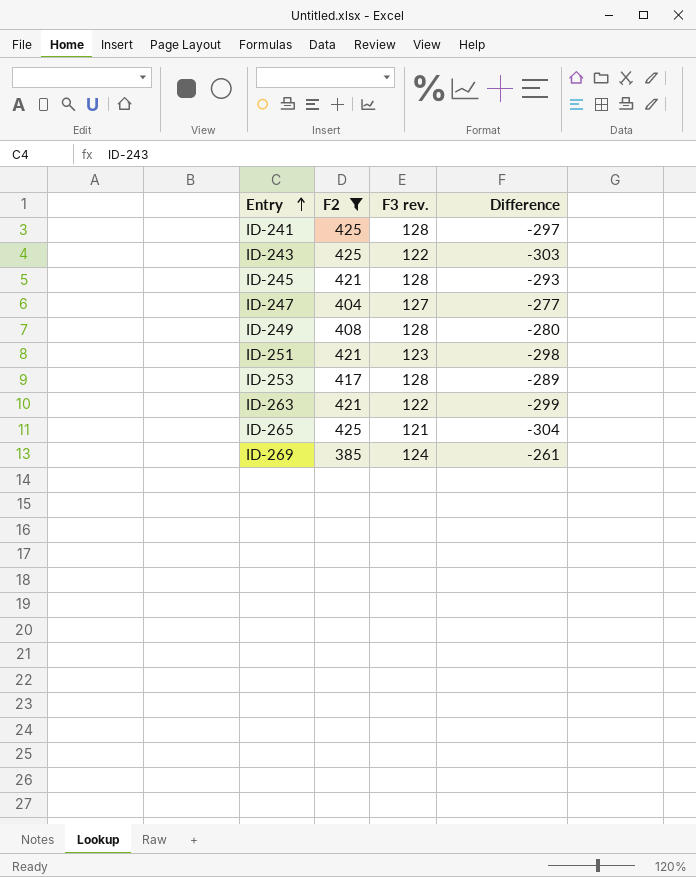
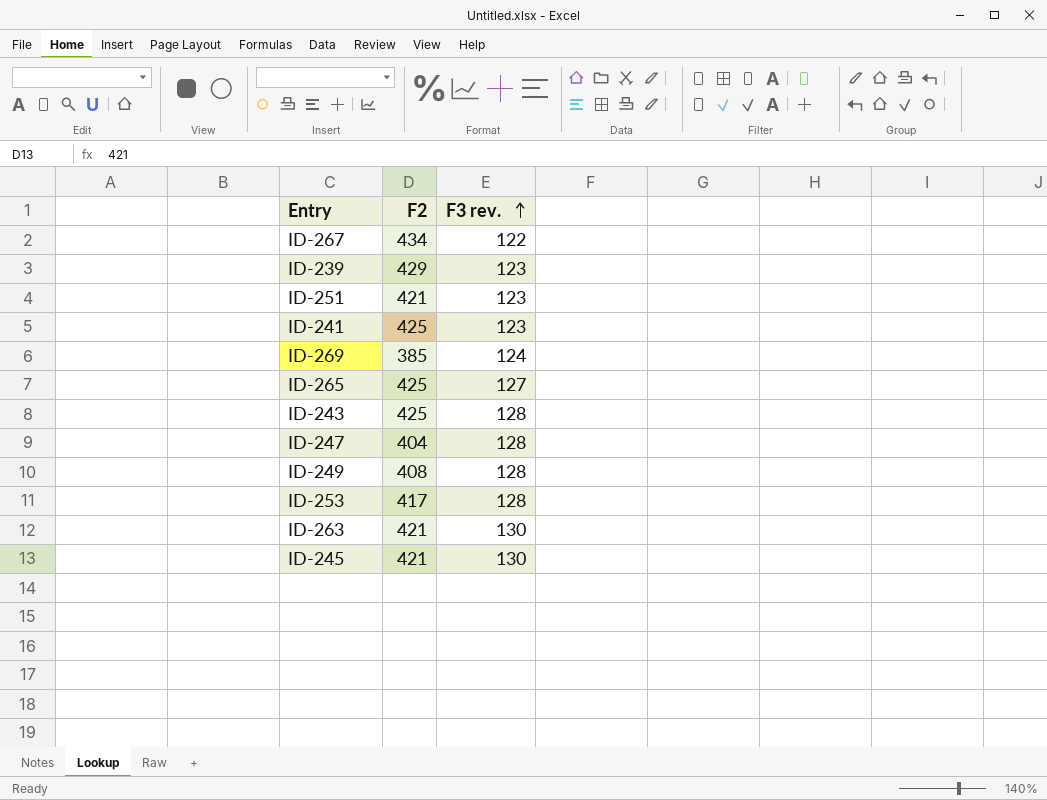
filter: F2 <= 425 -> none
row order: Entry ascending -> F3 rev. ascending
column Difference | formula: [F3 rev.] - [F2] -> none
ID-241 | F3 rev.: 128 -> 123
ID-265 | F3 rev.: 121 -> 127
ID-243 | F3 rev.: 122 -> 128
ID-247 | F3 rev.: 127 -> 128
ID-263 | F3 rev.: 122 -> 130
ID-245 | F3 rev.: 128 -> 130

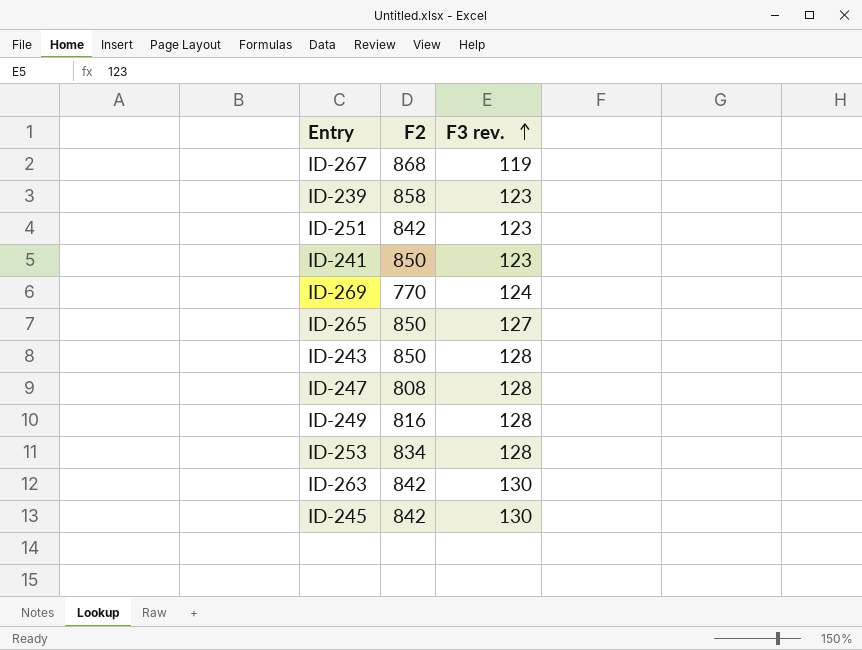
ID-267 | F2: 434 -> 868
ID-267 | F3 rev.: 122 -> 119
ID-239 | F2: 429 -> 858
ID-251 | F2: 421 -> 842
ID-241 | F2: 425 -> 850
ID-269 | F2: 385 -> 770
ID-265 | F2: 425 -> 850
ID-243 | F2: 425 -> 850
ID-247 | F2: 404 -> 808
ID-249 | F2: 408 -> 816
ID-253 | F2: 417 -> 834
ID-263 | F2: 421 -> 842
ID-245 | F2: 421 -> 842

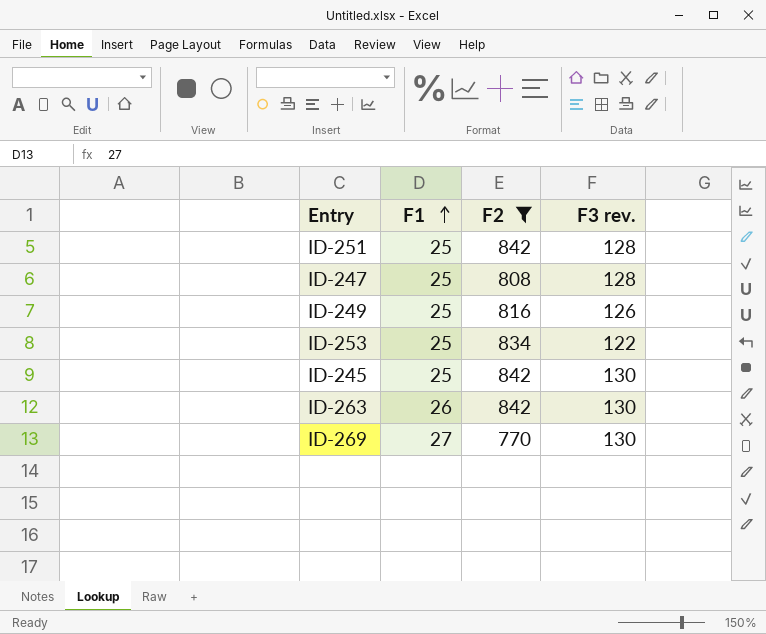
filter: none -> F2 <= 842
row order: F3 rev. ascending -> F1 ascending
column F1 | position: none -> 2
ID-251 | F3 rev.: 123 -> 128
ID-249 | F3 rev.: 128 -> 126
ID-253 | F3 rev.: 128 -> 122
ID-269 | F3 rev.: 124 -> 130

